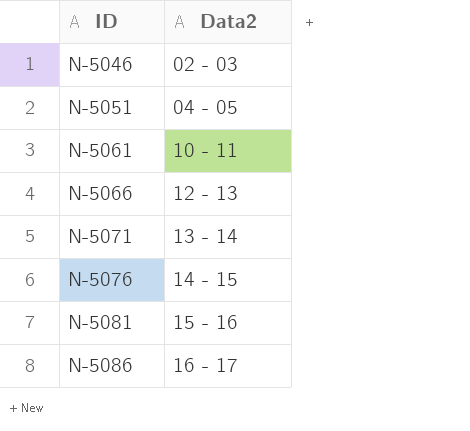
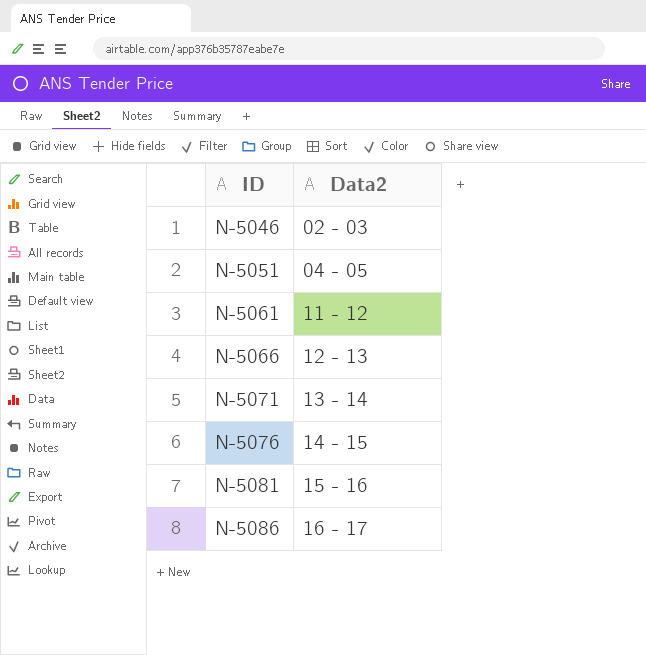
N-5061 | Data2: 10 - 11 -> 11 - 12

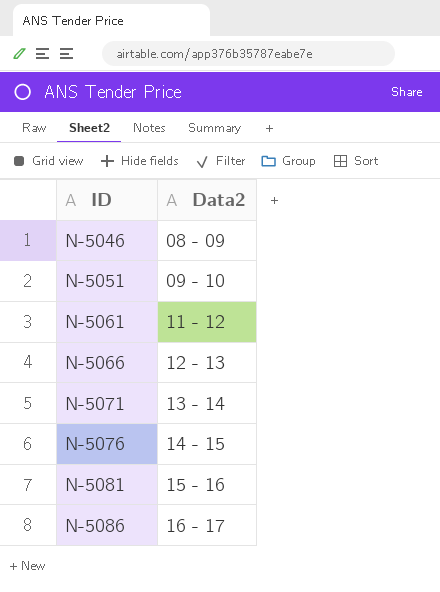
N-5046 | Data2: 02 - 03 -> 08 - 09
N-5051 | Data2: 04 - 05 -> 09 - 10

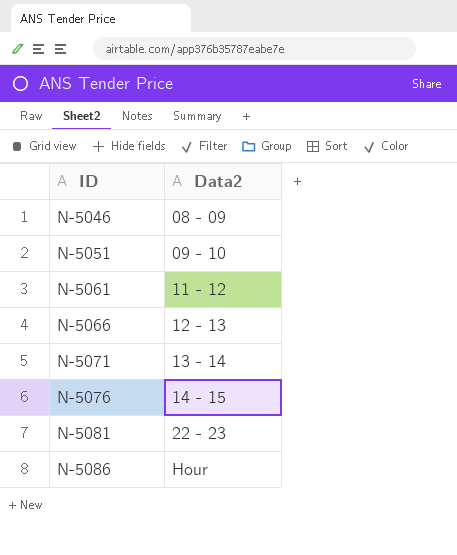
N-5081 | Data2: 15 - 16 -> 22 - 23
N-5086 | Data2: 16 - 17 -> Hour

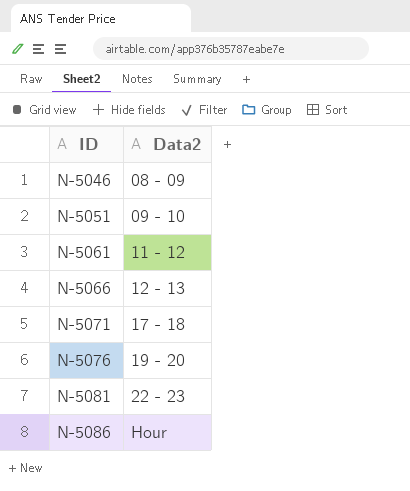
N-5071 | Data2: 13 - 14 -> 17 - 18
N-5076 | Data2: 14 - 15 -> 19 - 20

